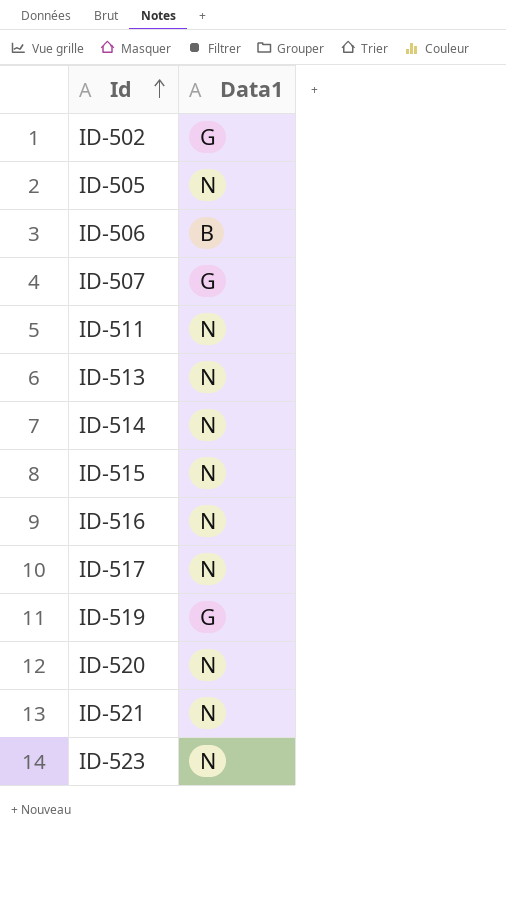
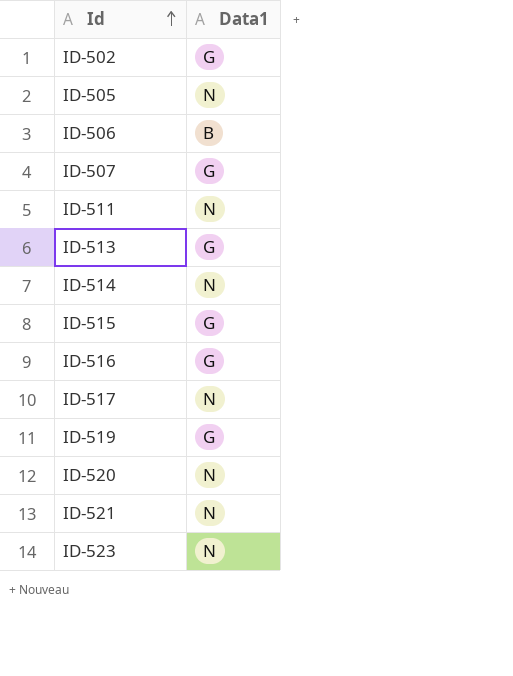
ID-513 | Data1: N -> G
ID-515 | Data1: N -> G
ID-516 | Data1: N -> G

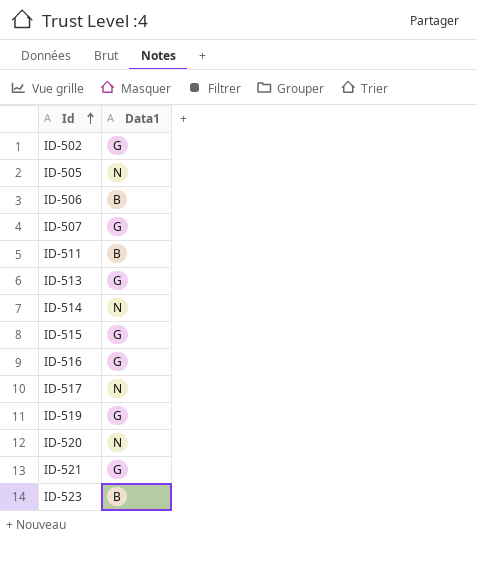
ID-511 | Data1: N -> B
ID-521 | Data1: N -> G
ID-523 | Data1: N -> B

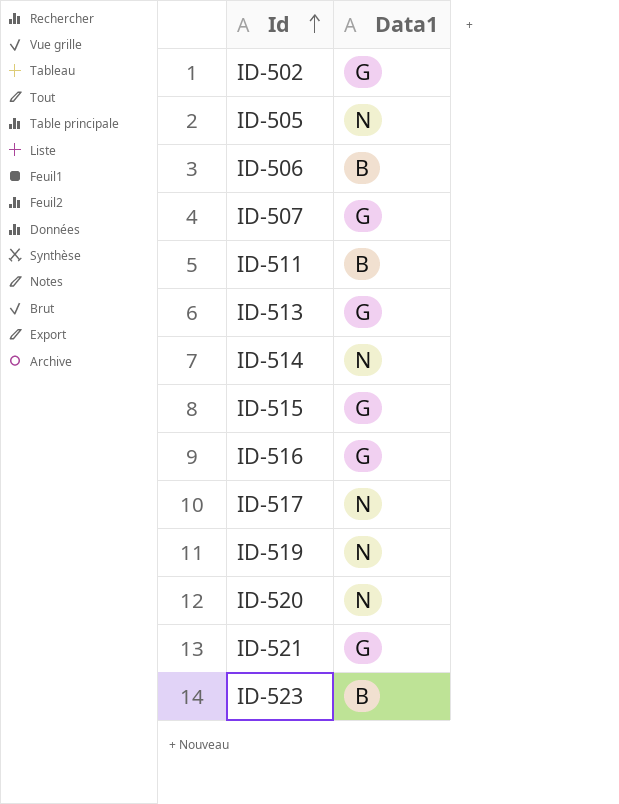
ID-519 | Data1: G -> N

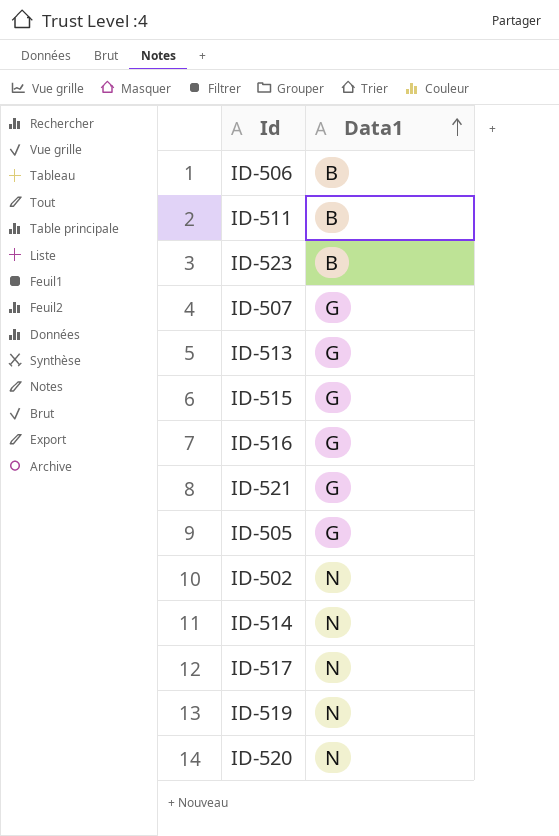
row order: Id ascending -> Data1 ascending
ID-505 | Data1: N -> G
ID-502 | Data1: G -> N

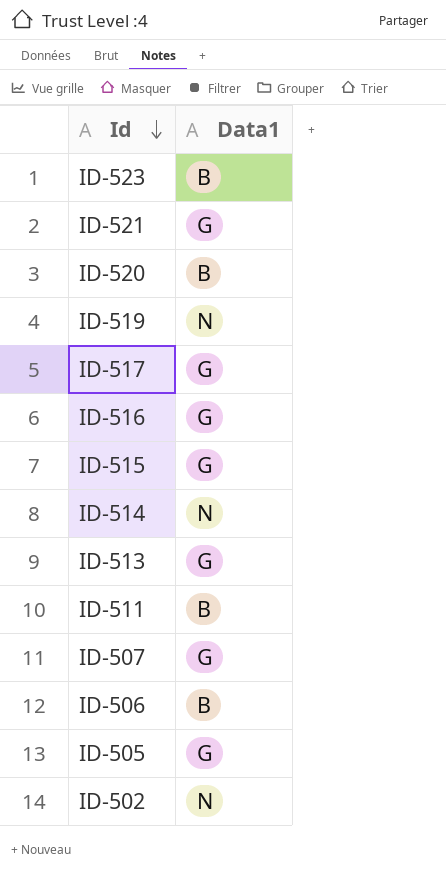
row order: Data1 ascending -> Id descending
ID-520 | Data1: N -> B
ID-517 | Data1: N -> G

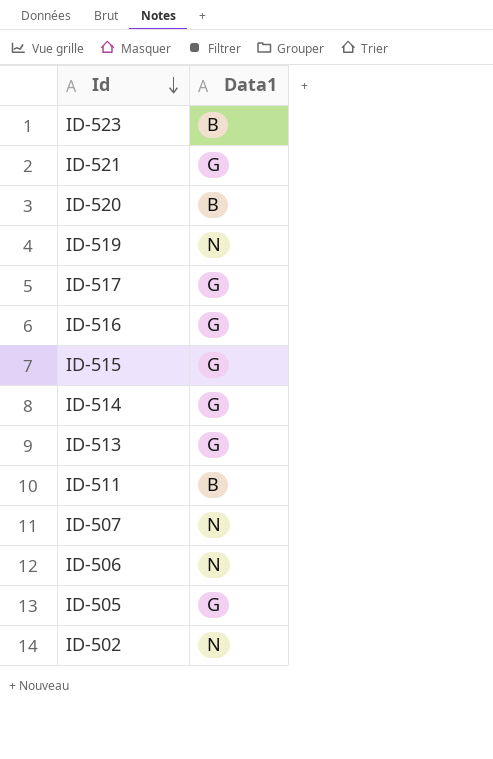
ID-514 | Data1: N -> G
ID-507 | Data1: G -> N
ID-506 | Data1: B -> N

